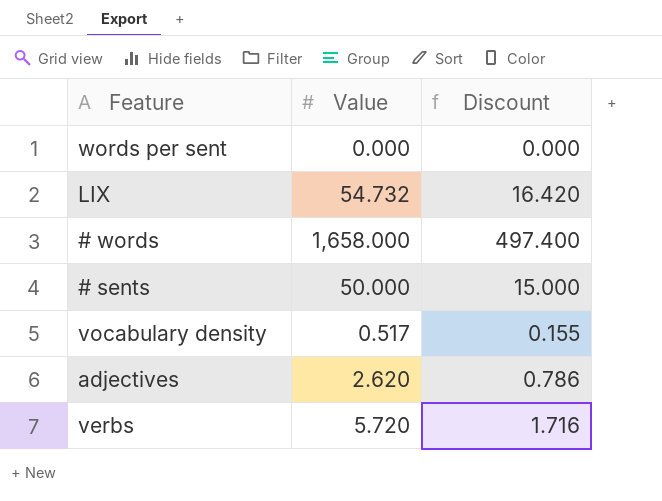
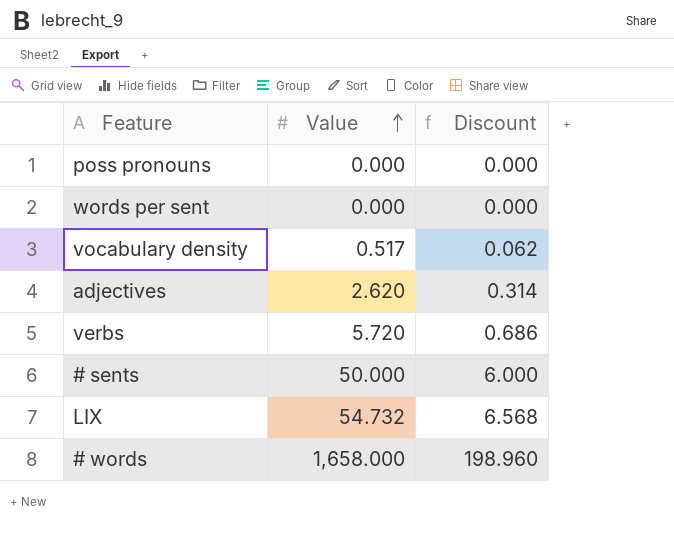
row order: none -> Value ascending
column Discount | formula: [Value] * 0.3 -> [Value] * 0.12
row poss pronouns: none -> 0.000 | 0.000

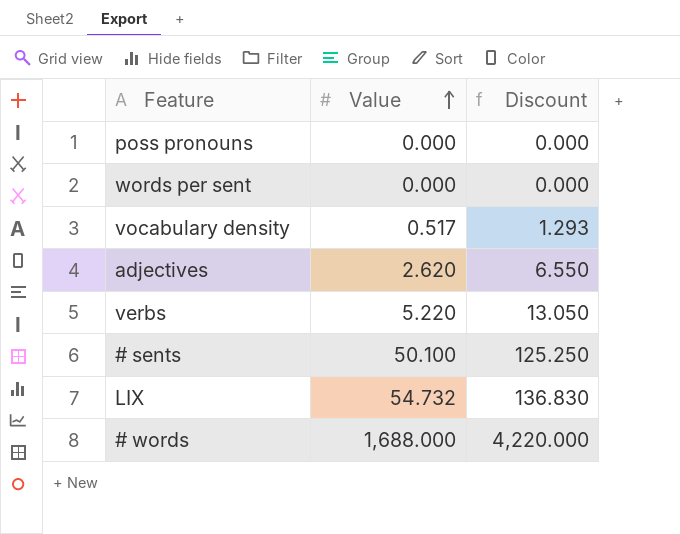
column Discount | formula: [Value] * 0.12 -> [Value] * 2.5
verbs | Value: 5.720 -> 5.220
# sents | Value: 50.000 -> 50.100
# words | Value: 1,658.000 -> 1,688.000

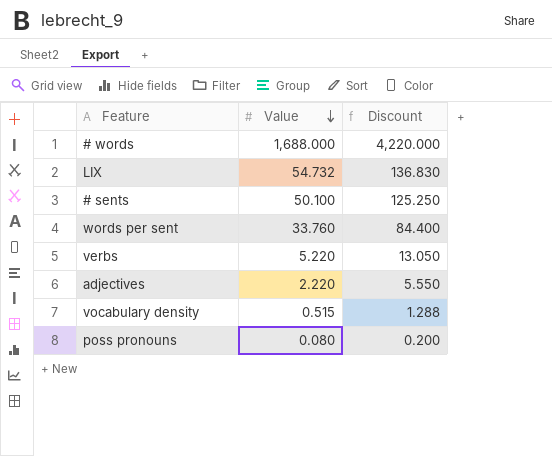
row order: Value ascending -> Value descending
words per sent | Value: 0.000 -> 33.760
words per sent | Discount: 0.000 -> 84.400
adjectives | Value: 2.620 -> 2.220
adjectives | Discount: 6.550 -> 5.550
vocabulary density | Value: 0.517 -> 0.515
vocabulary density | Discount: 1.293 -> 1.288
poss pronouns | Value: 0.000 -> 0.080
poss pronouns | Discount: 0.000 -> 0.200

